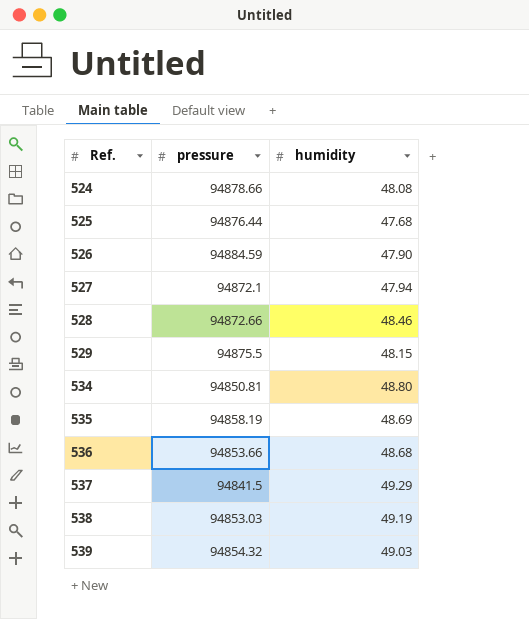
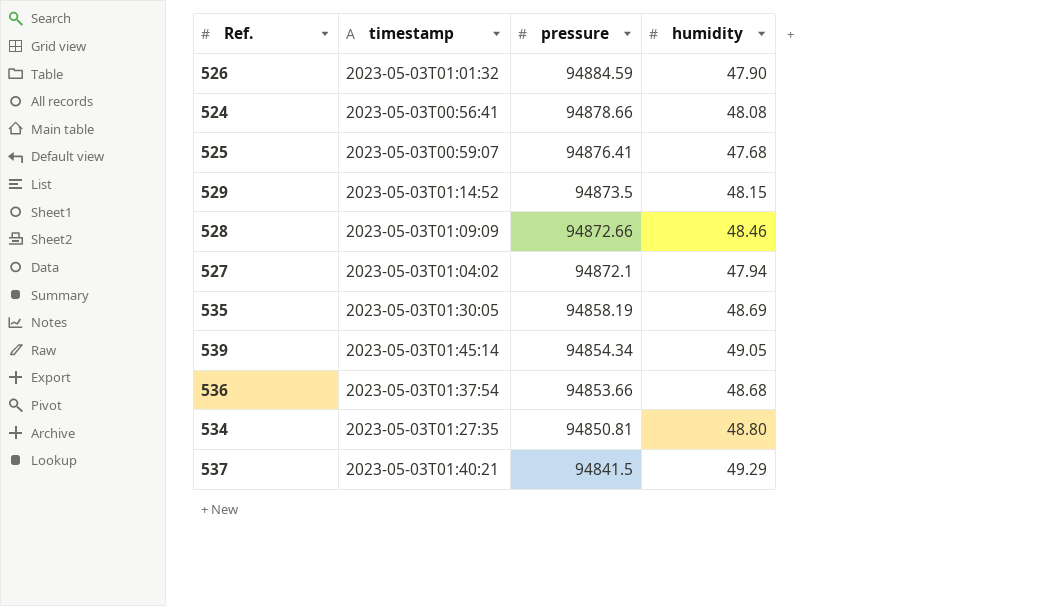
row order: Ref. ascending -> pressure descending
column timestamp | position: none -> 2
row 538: 94853.03 | 49.19 -> none
525 | pressure: 94876.44 -> 94876.41
529 | pressure: 94875.5 -> 94873.5
539 | pressure: 94854.32 -> 94854.34
539 | humidity: 49.03 -> 49.05

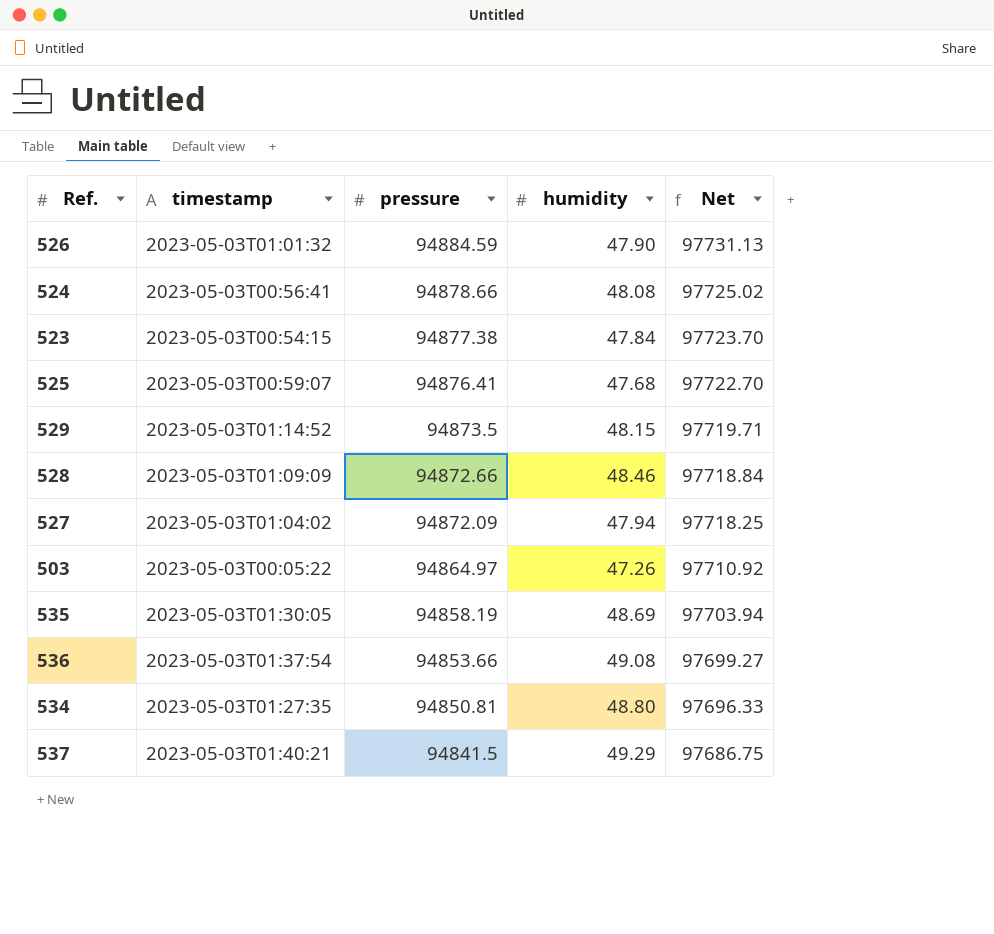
column Net | formula: none -> [pressure] * 1.03
row 539: 2023-05-03T01:45:14 | 94854.34 | 49.05 -> none
row 523: none -> 2023-05-03T00:54:15 | 94877.38 | 47.84 | 97723.70
527 | pressure: 94872.1 -> 94872.09
row 503: none -> 2023-05-03T00:05:22 | 94864.97 | 47.26 | 97710.92
536 | humidity: 48.68 -> 49.08

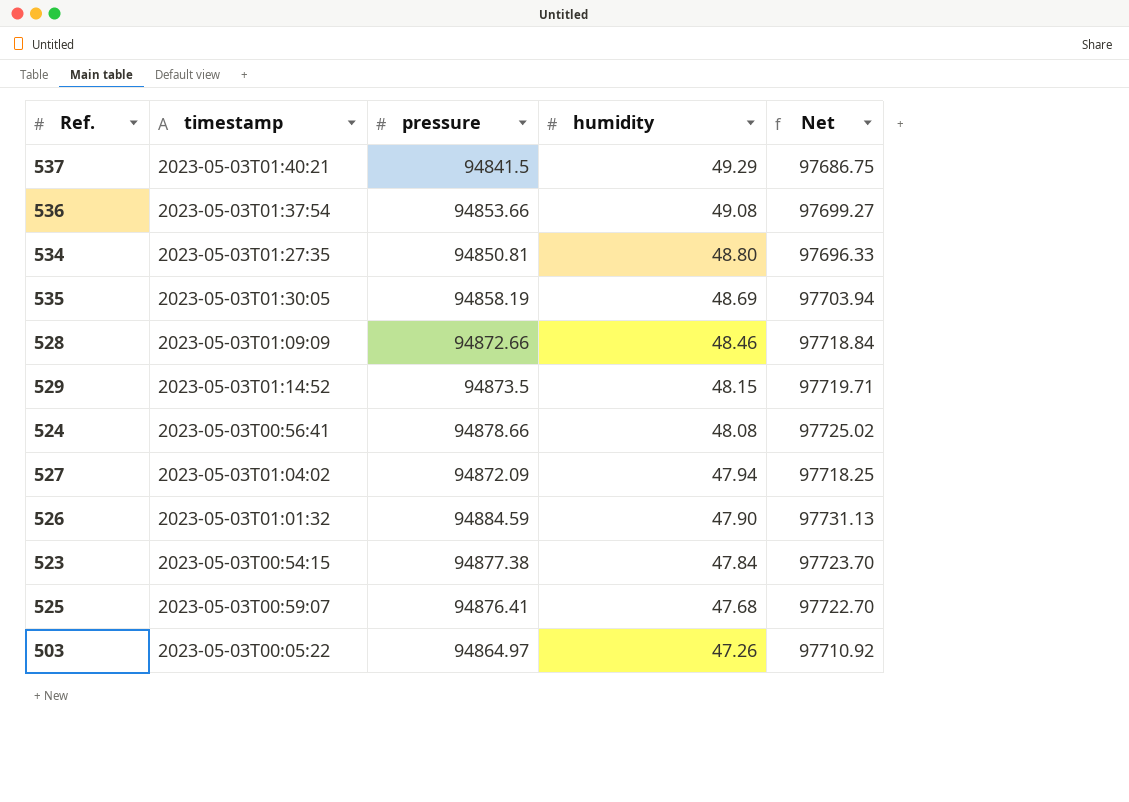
row order: pressure descending -> humidity descending

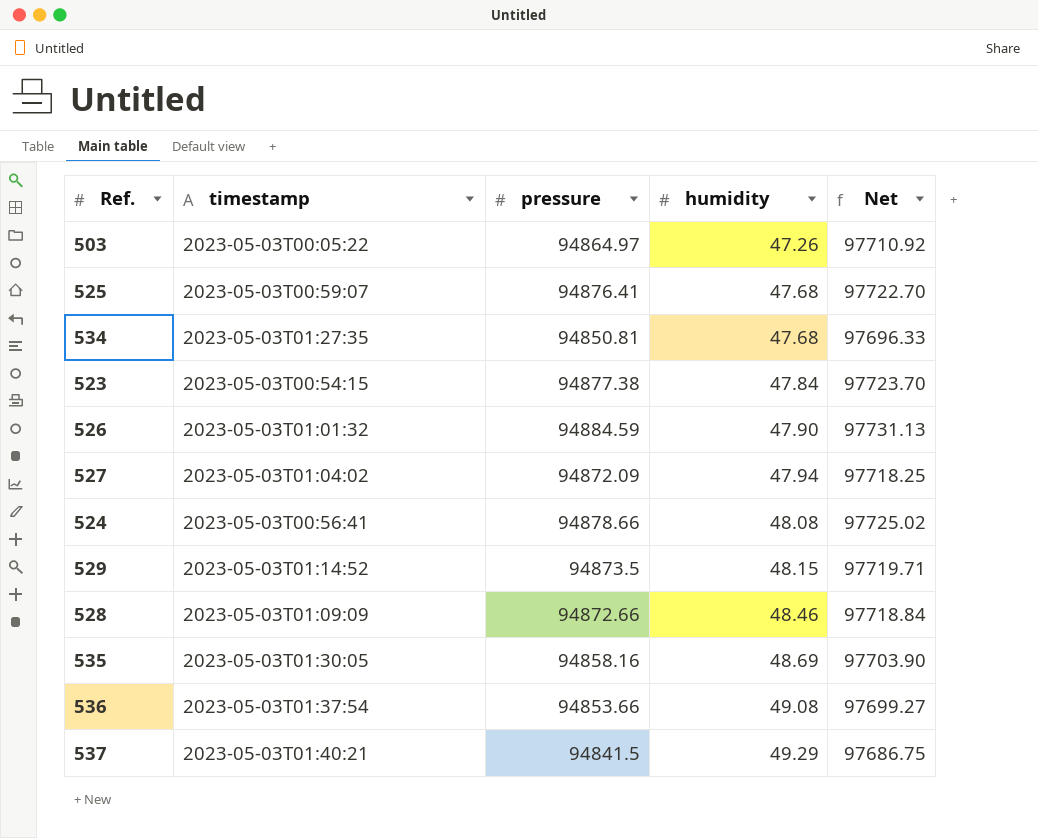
row order: humidity descending -> humidity ascending
534 | humidity: 48.80 -> 47.68
535 | pressure: 94858.19 -> 94858.16
535 | Net: 97703.94 -> 97703.90

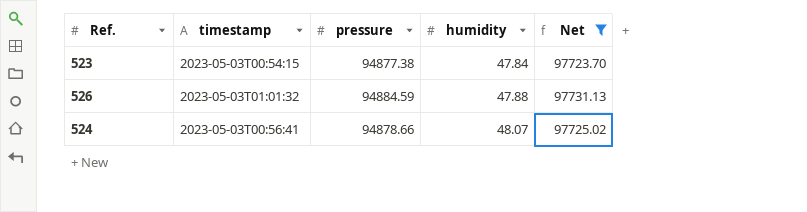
filter: none -> Net >= 97723.70
526 | humidity: 47.90 -> 47.88
524 | humidity: 48.08 -> 48.07

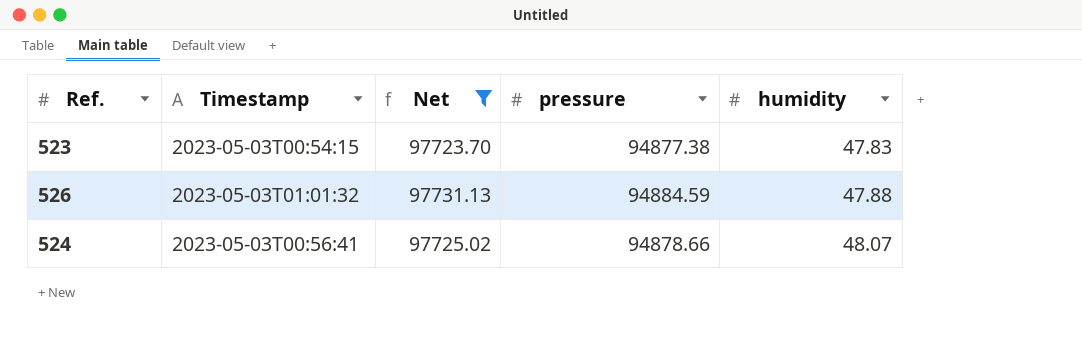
column name: timestamp -> Timestamp
column Net | position: 5 -> 3
523 | humidity: 47.84 -> 47.83

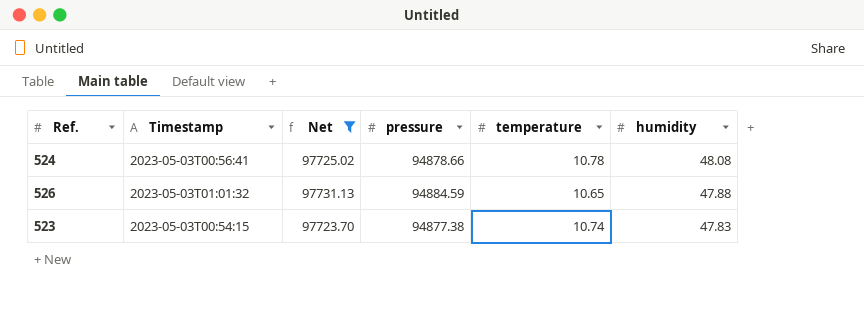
row order: humidity ascending -> humidity descending
column temperature | position: none -> 5
524 | humidity: 48.07 -> 48.08

